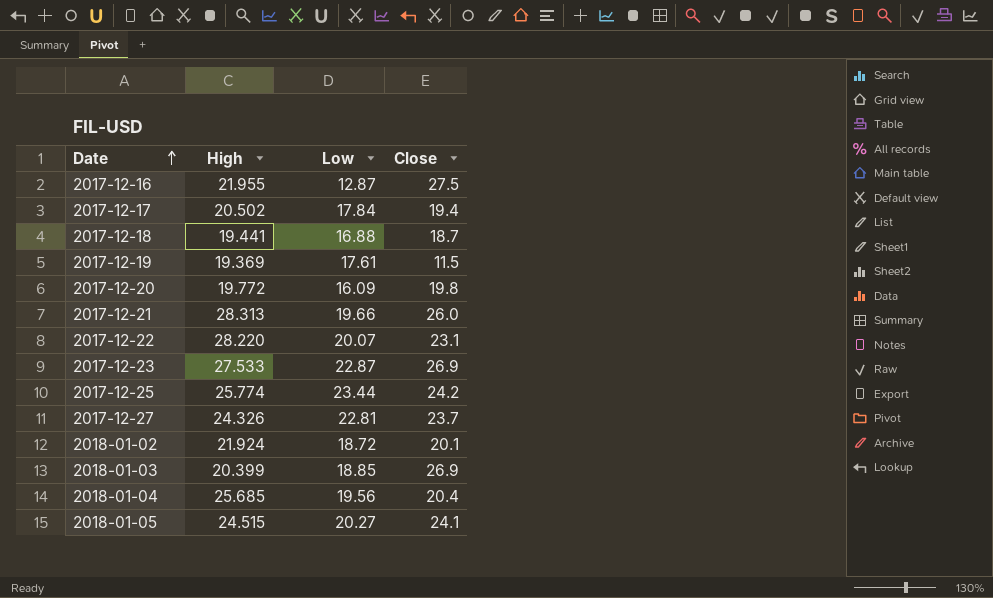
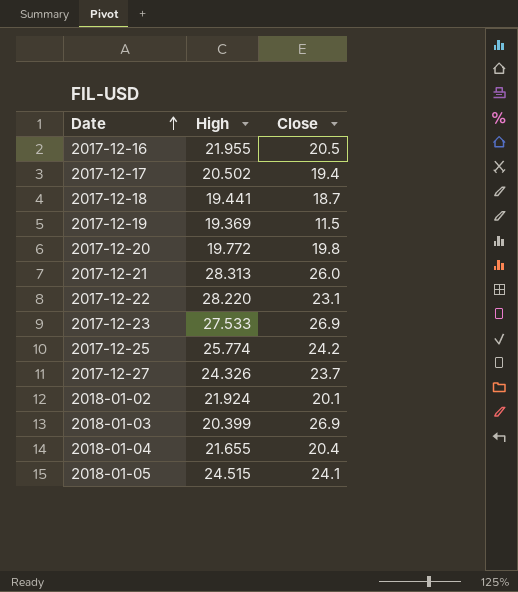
column Low | position: 3 -> none
2017-12-16 | Close: 27.5 -> 20.5
2018-01-04 | High: 25.685 -> 21.655

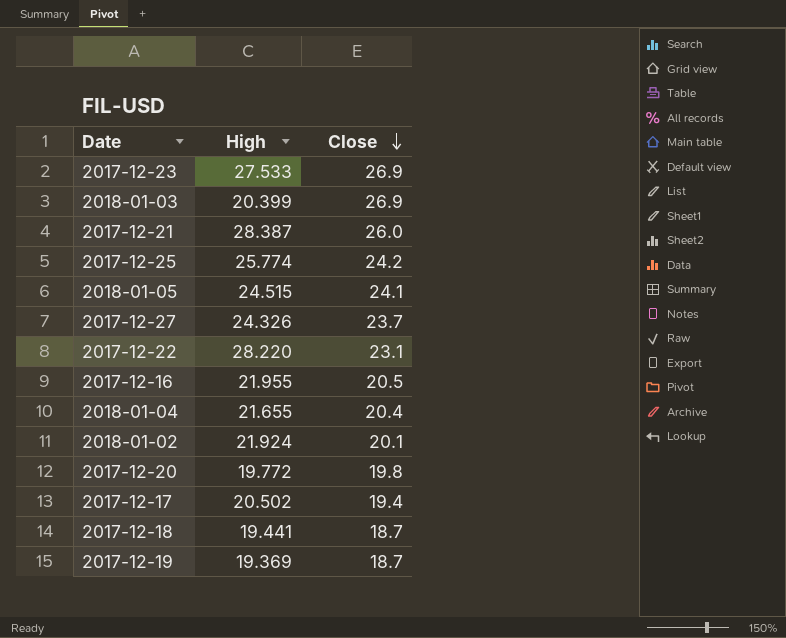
row order: Date ascending -> Close descending
2017-12-21 | High: 28.313 -> 28.387
2017-12-19 | Close: 11.5 -> 18.7

